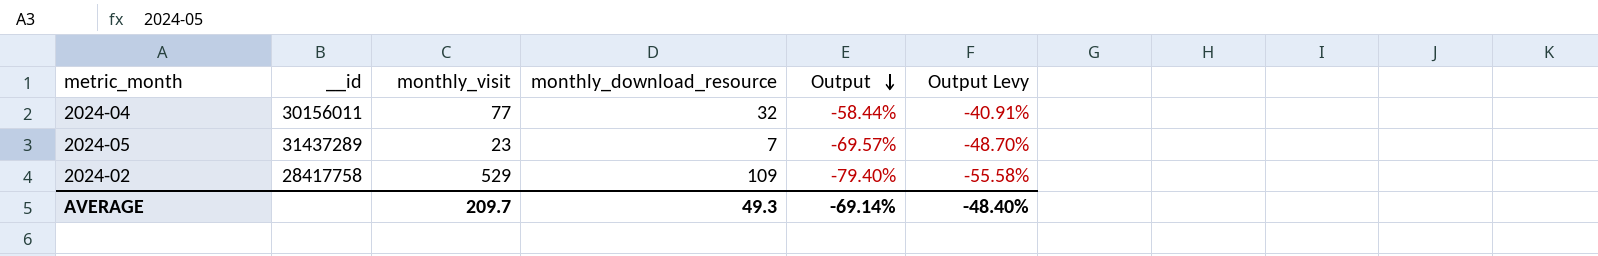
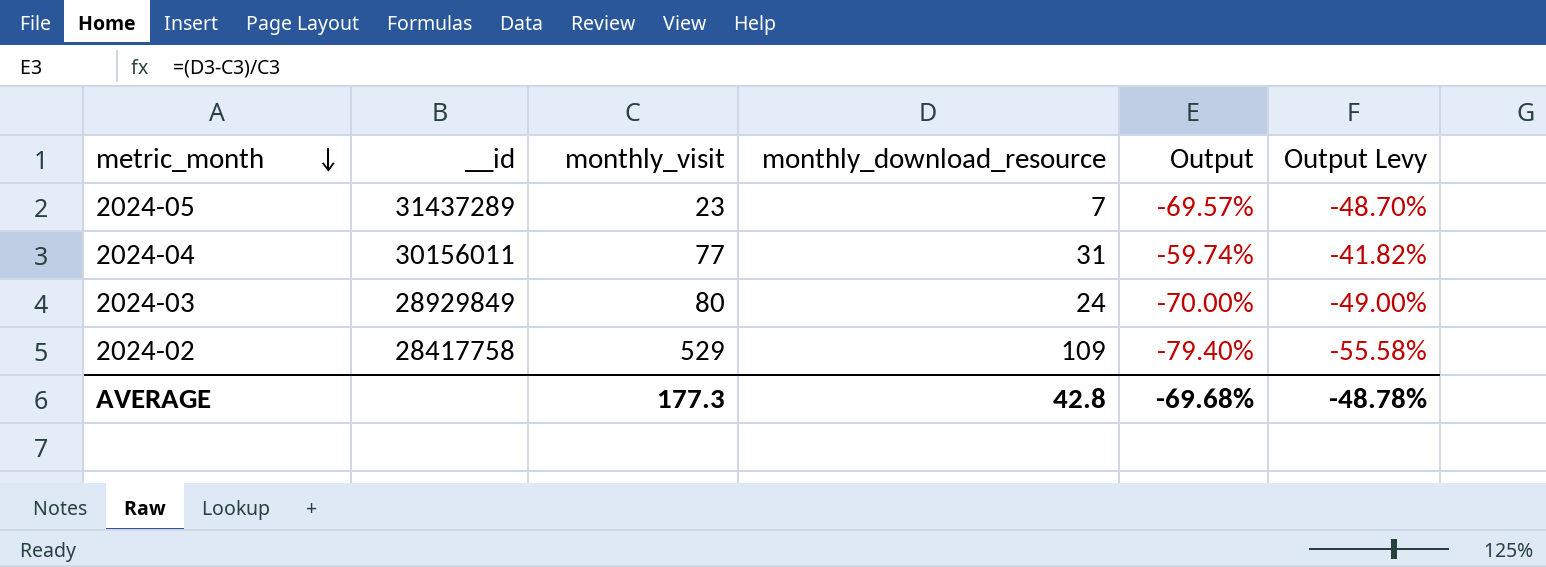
row order: Output descending -> metric_month descending
2024-04 | monthly_download_resource: 32 -> 31
2024-04 | Output: -58.44% -> -59.74%
2024-04 | Output Levy: -40.91% -> -41.82%
row 2024-03: none -> 28929849 | 80 | 24 | -70.00% | -49.00%
AVERAGE | monthly_visit: 209.7 -> 177.3
AVERAGE | monthly_download_resource: 49.3 -> 42.8
AVERAGE | Output: -69.14% -> -69.68%
AVERAGE | Output Levy: -48.40% -> -48.78%

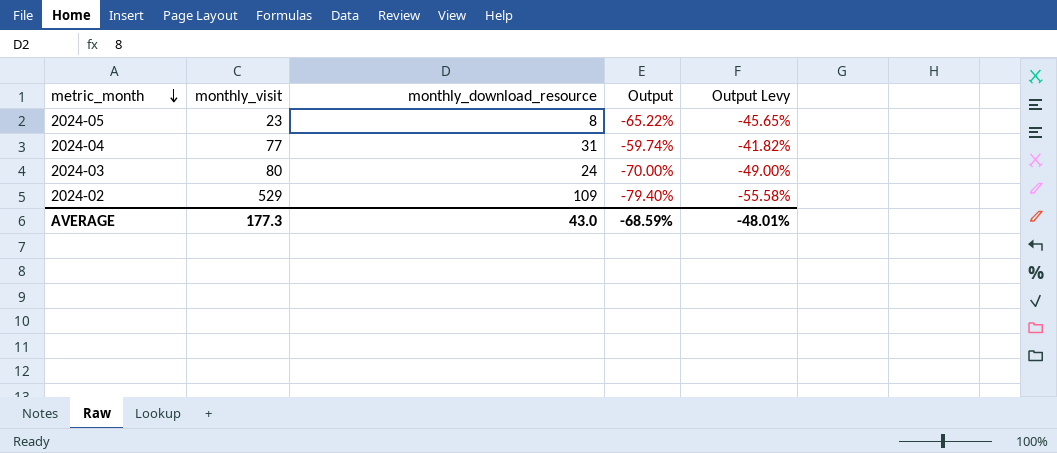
column __id | position: 2 -> none
2024-05 | monthly_download_resource: 7 -> 8
2024-05 | Output: -69.57% -> -65.22%
2024-05 | Output Levy: -48.70% -> -45.65%
AVERAGE | monthly_download_resource: 42.8 -> 43.0
AVERAGE | Output: -69.68% -> -68.59%
AVERAGE | Output Levy: -48.78% -> -48.01%

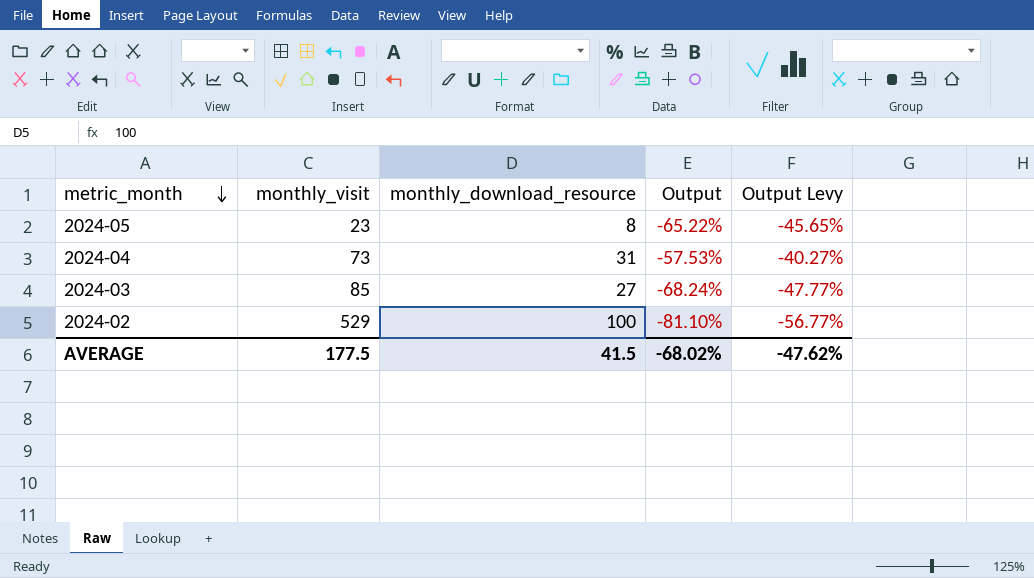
2024-04 | monthly_visit: 77 -> 73
2024-04 | Output: -59.74% -> -57.53%
2024-04 | Output Levy: -41.82% -> -40.27%
2024-03 | monthly_visit: 80 -> 85
2024-03 | monthly_download_resource: 24 -> 27
2024-03 | Output: -70.00% -> -68.24%
2024-03 | Output Levy: -49.00% -> -47.77%
2024-02 | monthly_download_resource: 109 -> 100
2024-02 | Output: -79.40% -> -81.10%
2024-02 | Output Levy: -55.58% -> -56.77%
AVERAGE | monthly_visit: 177.3 -> 177.5
AVERAGE | monthly_download_resource: 43.0 -> 41.5
AVERAGE | Output: -68.59% -> -68.02%
AVERAGE | Output Levy: -48.01% -> -47.62%

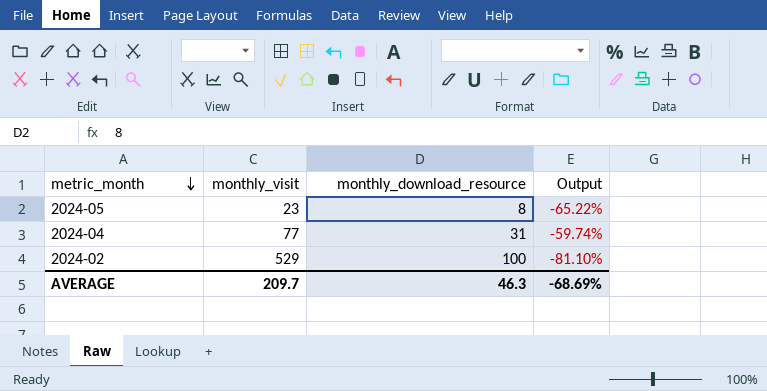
column Output Levy | formula: [Output] * 0.7 -> none
row 2024-03: 85 | 27 | -68.24% | -47.77% -> none
2024-04 | monthly_visit: 73 -> 77
2024-04 | Output: -57.53% -> -59.74%
AVERAGE | monthly_visit: 177.5 -> 209.7
AVERAGE | monthly_download_resource: 41.5 -> 46.3
AVERAGE | Output: -68.02% -> -68.69%

